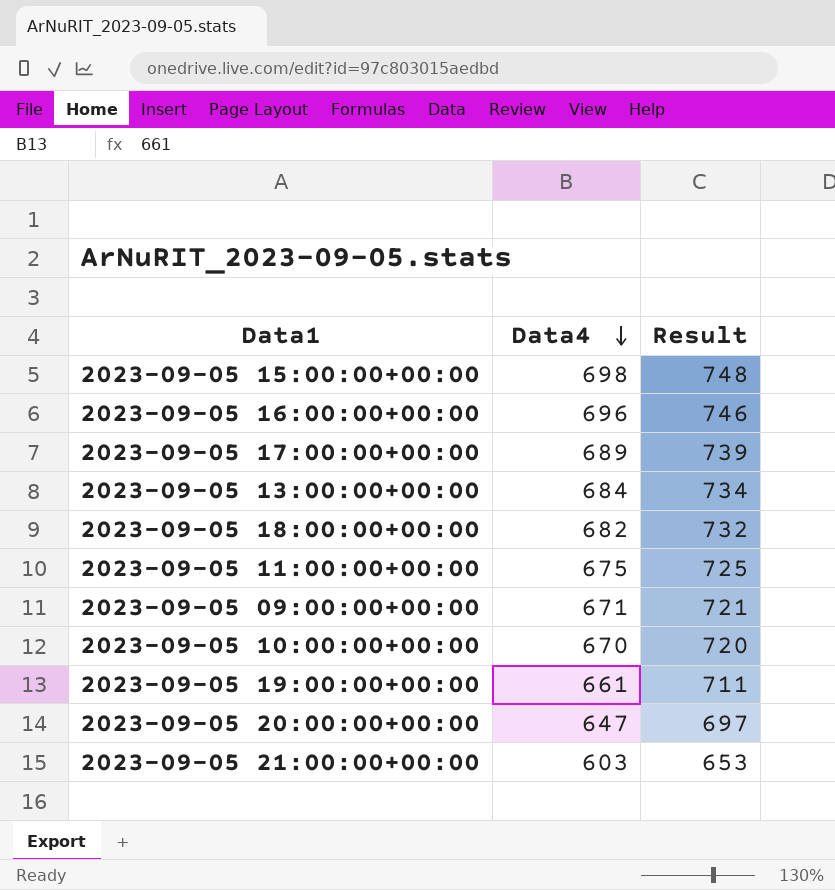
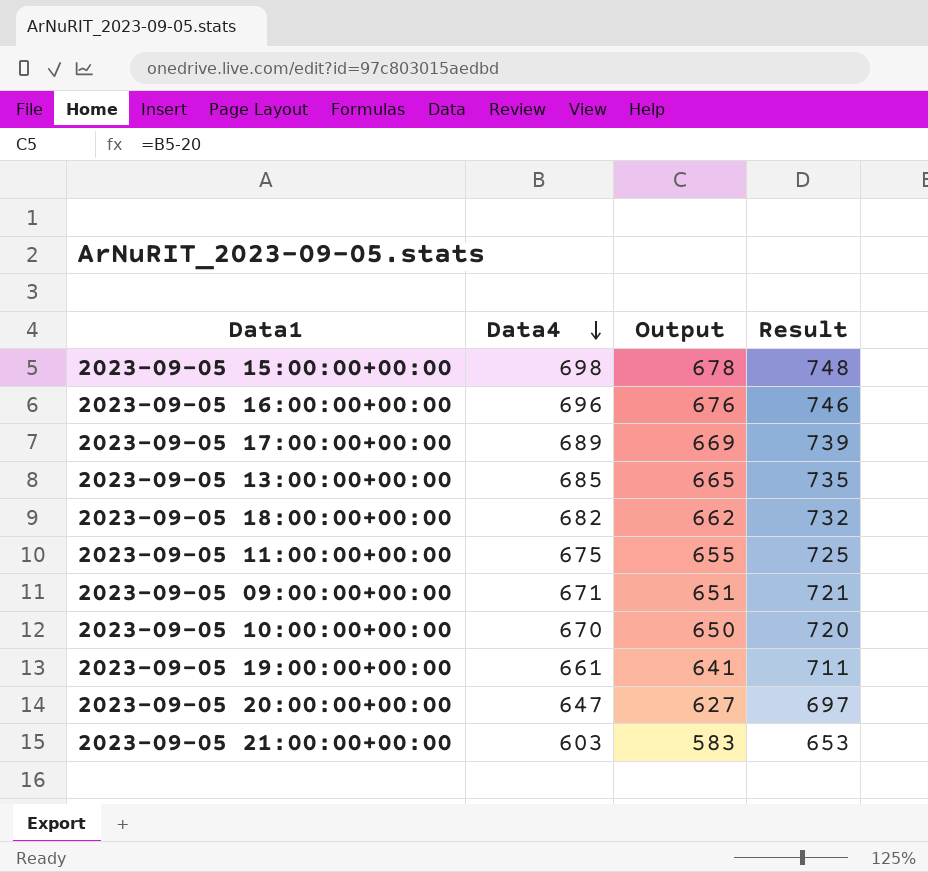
column Output | formula: none -> [Data4] - 20
2023-09-05 13:00:00+00:00 | Data4: 684 -> 685
2023-09-05 13:00:00+00:00 | Result: 734 -> 735

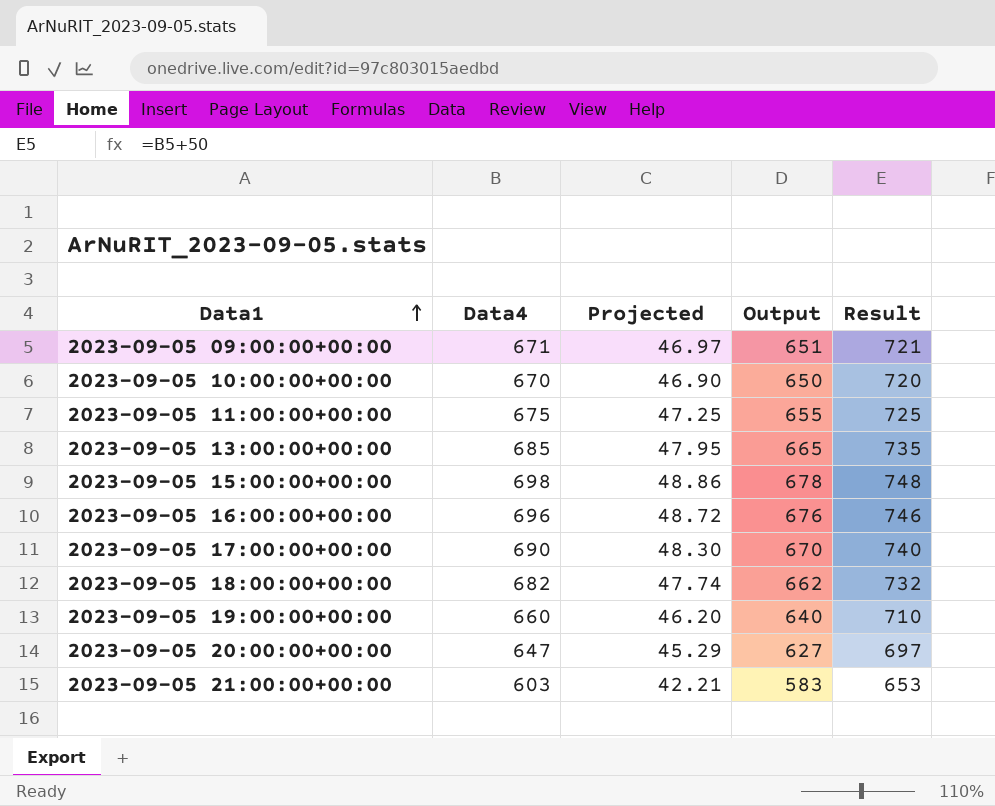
row order: Data4 descending -> Data1 ascending
column Projected | formula: none -> [Data4] * 0.07
2023-09-05 17:00:00+00:00 | Data4: 689 -> 690
2023-09-05 17:00:00+00:00 | Output: 669 -> 670
2023-09-05 17:00:00+00:00 | Result: 739 -> 740
2023-09-05 19:00:00+00:00 | Data4: 661 -> 660
2023-09-05 19:00:00+00:00 | Output: 641 -> 640
2023-09-05 19:00:00+00:00 | Result: 711 -> 710

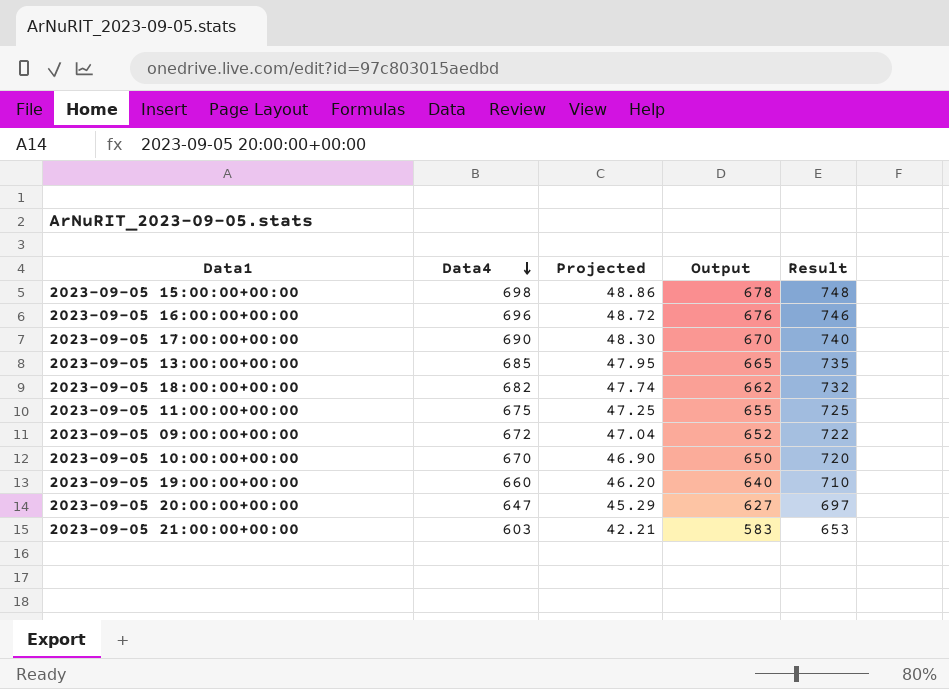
row order: Data1 ascending -> Data4 descending
2023-09-05 09:00:00+00:00 | Data4: 671 -> 672
2023-09-05 09:00:00+00:00 | Projected: 46.97 -> 47.04
2023-09-05 09:00:00+00:00 | Output: 651 -> 652
2023-09-05 09:00:00+00:00 | Result: 721 -> 722

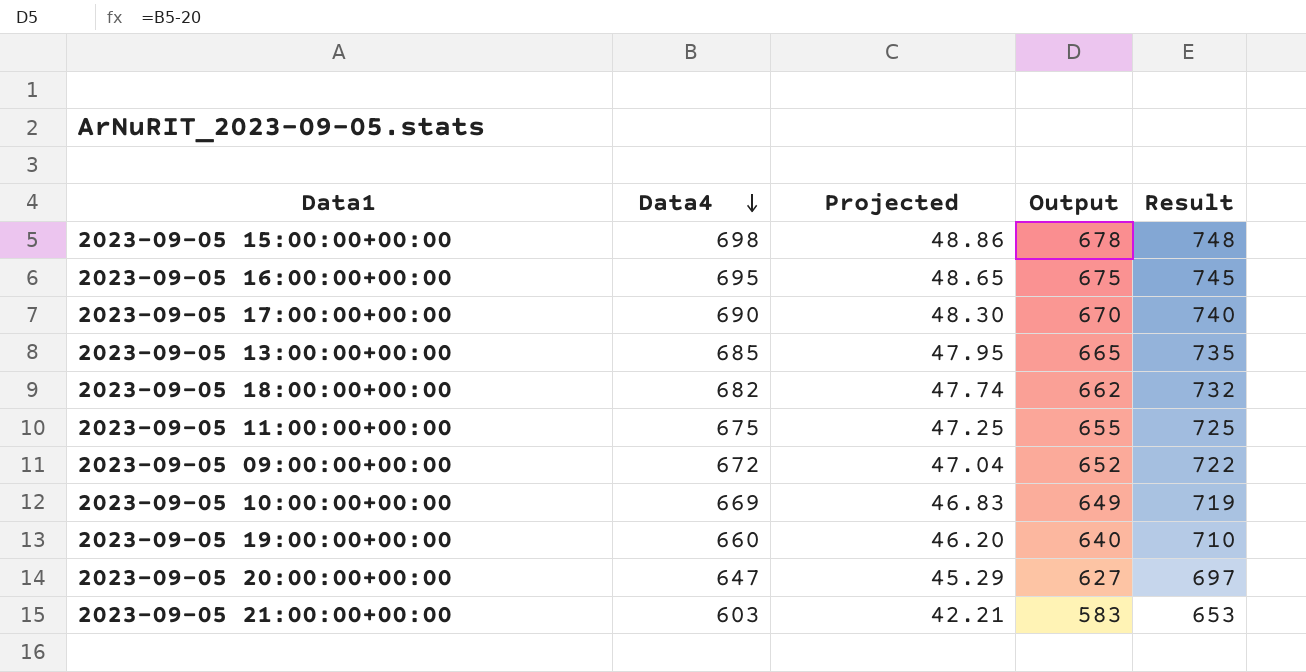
2023-09-05 16:00:00+00:00 | Data4: 696 -> 695
2023-09-05 16:00:00+00:00 | Projected: 48.72 -> 48.65
2023-09-05 16:00:00+00:00 | Output: 676 -> 675
2023-09-05 16:00:00+00:00 | Result: 746 -> 745
2023-09-05 10:00:00+00:00 | Data4: 670 -> 669
2023-09-05 10:00:00+00:00 | Projected: 46.90 -> 46.83
2023-09-05 10:00:00+00:00 | Output: 650 -> 649
2023-09-05 10:00:00+00:00 | Result: 720 -> 719

